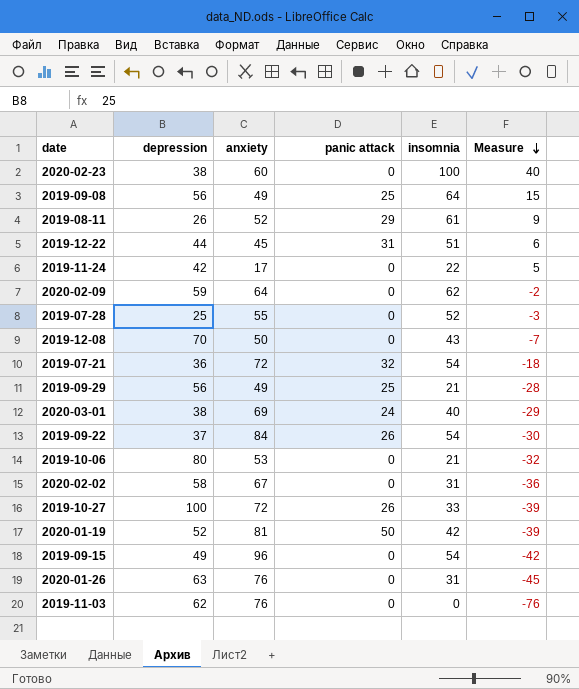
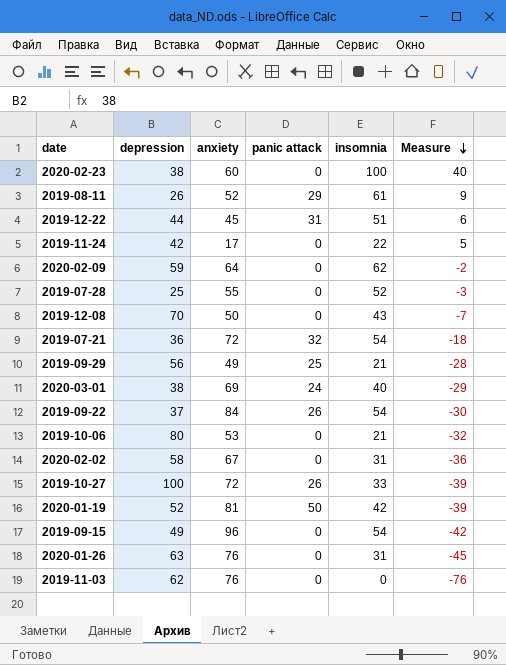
row 2019-09-08: 56 | 49 | 25 | 64 | 15 -> none

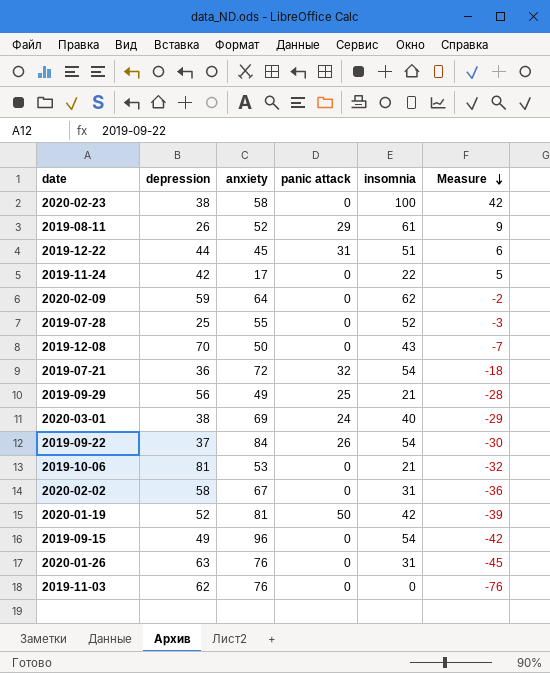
row 2019-10-27: 100 | 72 | 26 | 33 | -39 -> none
2020-02-23 | anxiety: 60 -> 58
2020-02-23 | Measure: 40 -> 42
2019-10-06 | depression: 80 -> 81

